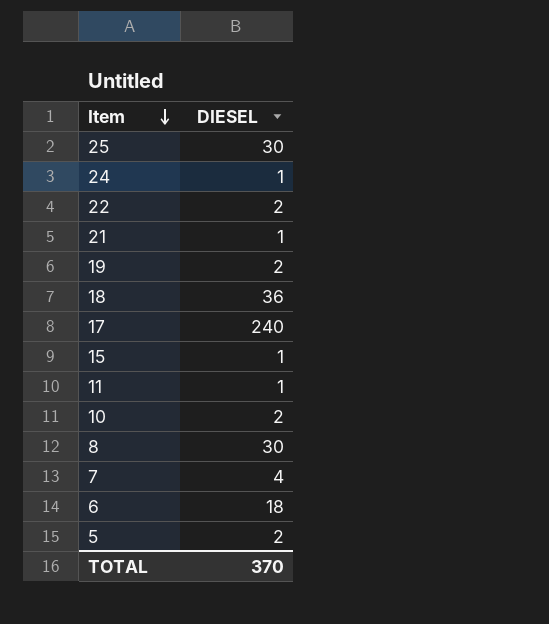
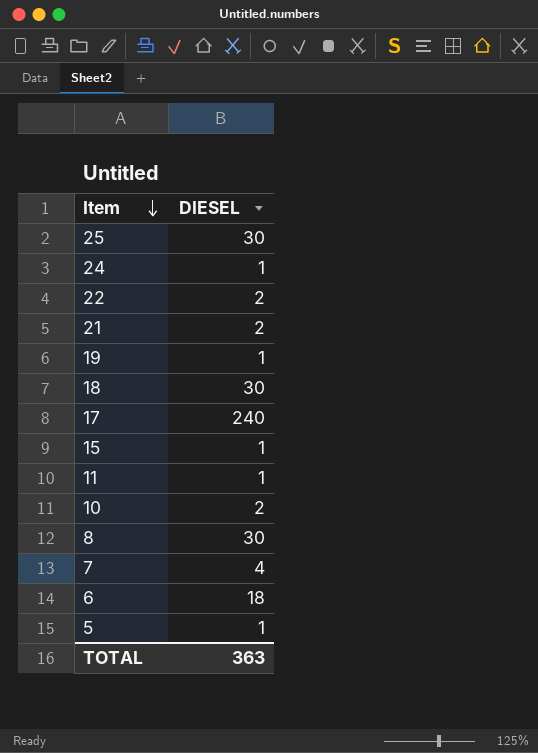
21 | DIESEL: 1 -> 2
19 | DIESEL: 2 -> 1
18 | DIESEL: 36 -> 30
5 | DIESEL: 2 -> 1
TOTAL | DIESEL: 370 -> 363

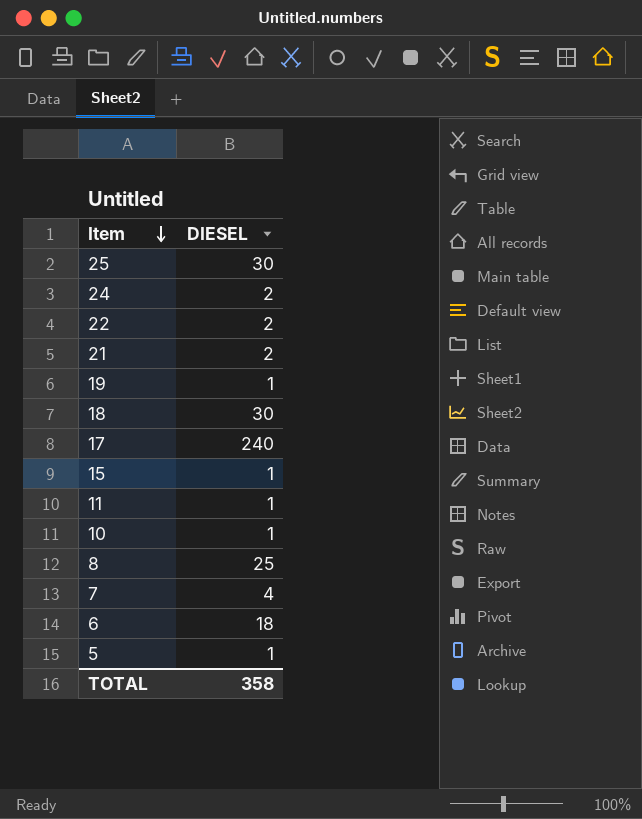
24 | DIESEL: 1 -> 2
10 | DIESEL: 2 -> 1
8 | DIESEL: 30 -> 25
TOTAL | DIESEL: 363 -> 358

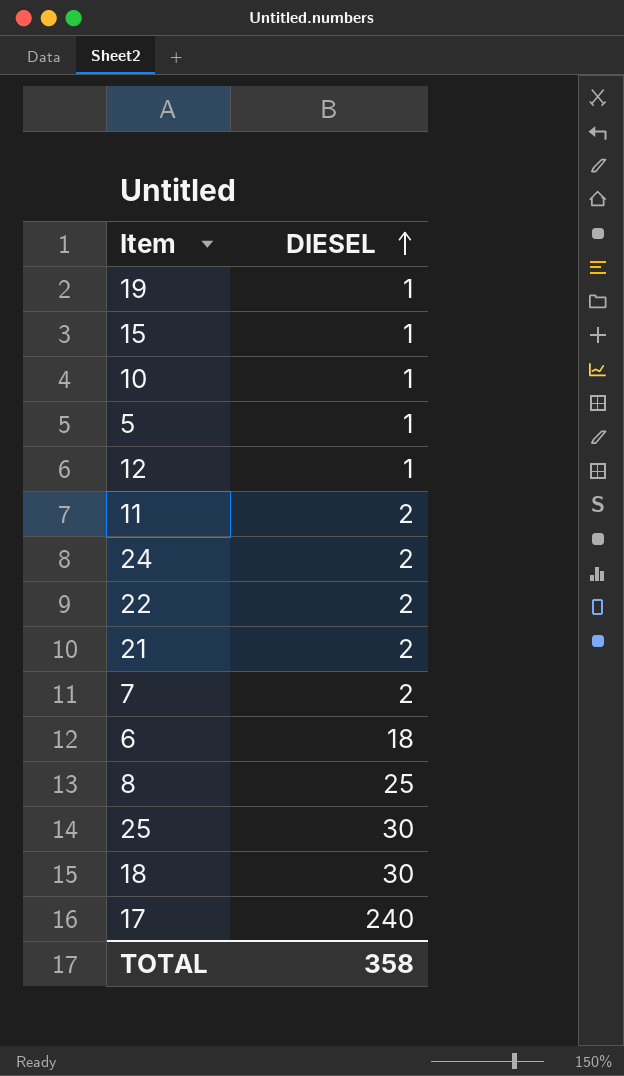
row order: Item descending -> DIESEL ascending
row 12: none -> 1
11 | DIESEL: 1 -> 2
7 | DIESEL: 4 -> 2

